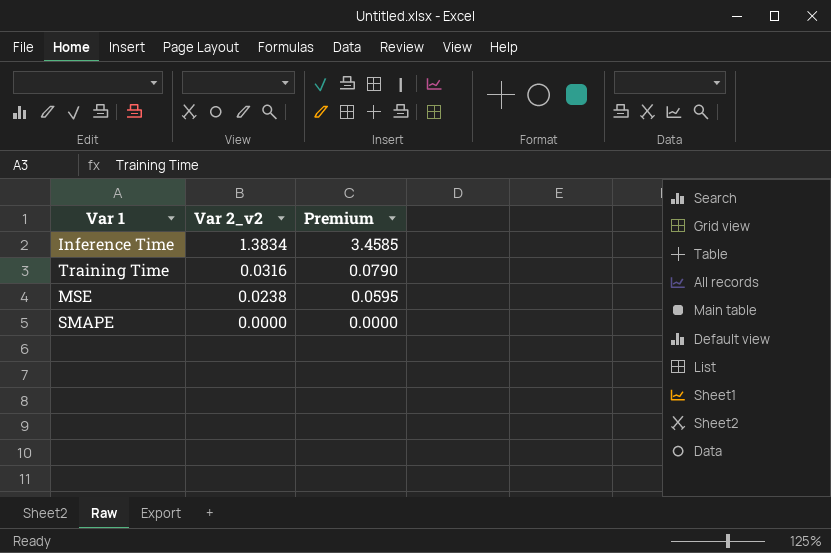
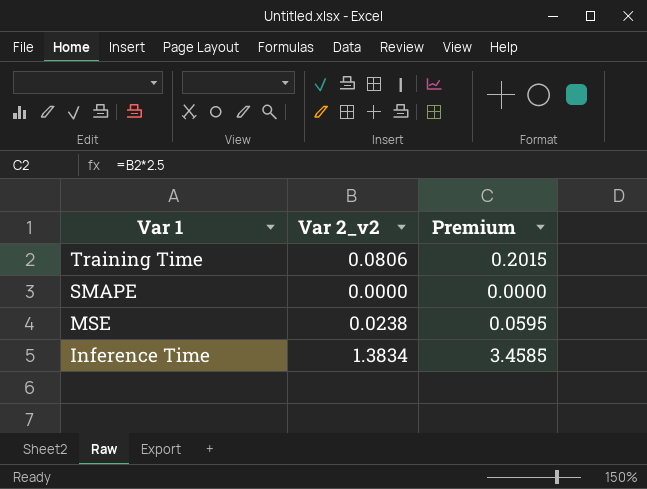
row order: Var 2_v2 descending -> Var 1 descending
Training Time | Var 2_v2: 0.0316 -> 0.0806
Training Time | Premium: 0.0790 -> 0.2015

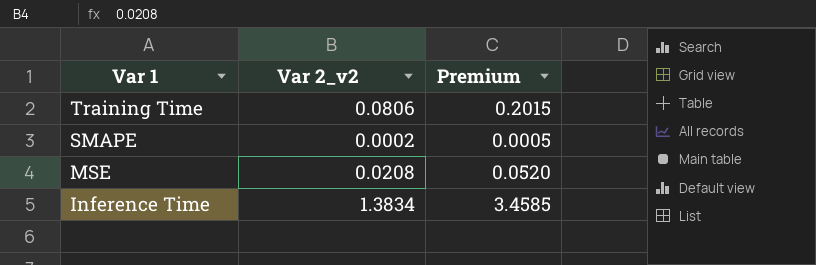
SMAPE | Var 2_v2: 0.0000 -> 0.0002
SMAPE | Premium: 0.0000 -> 0.0005
MSE | Var 2_v2: 0.0238 -> 0.0208
MSE | Premium: 0.0595 -> 0.0520

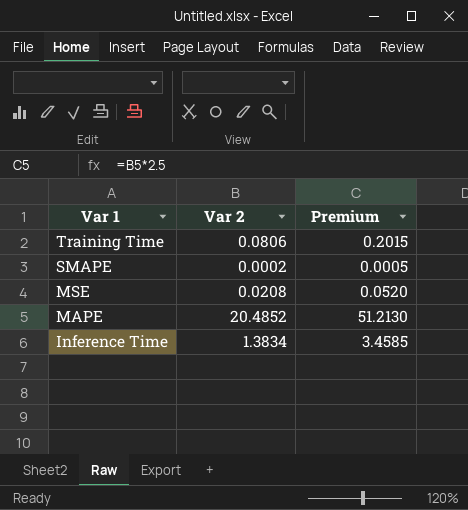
column name: Var 2_v2 -> Var 2
row MAPE: none -> 20.4852 | 51.2130

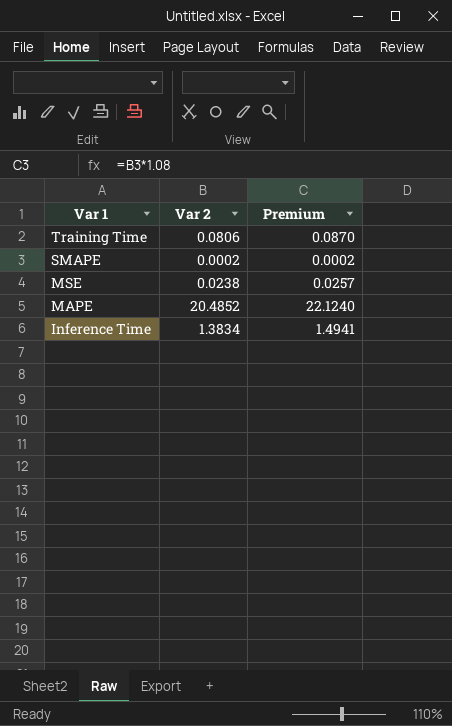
column Premium | formula: [Var 2] * 2.5 -> [Var 2] * 1.08
MSE | Var 2: 0.0208 -> 0.0238

